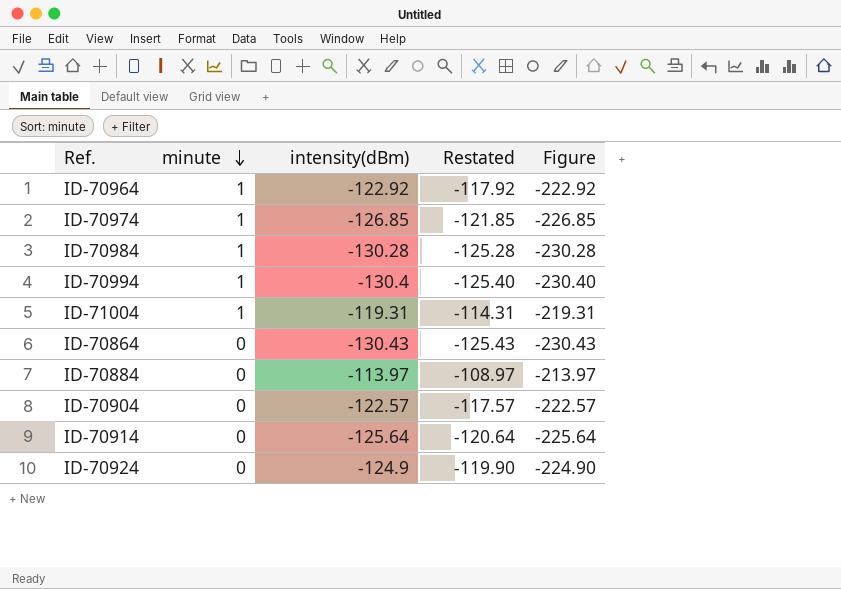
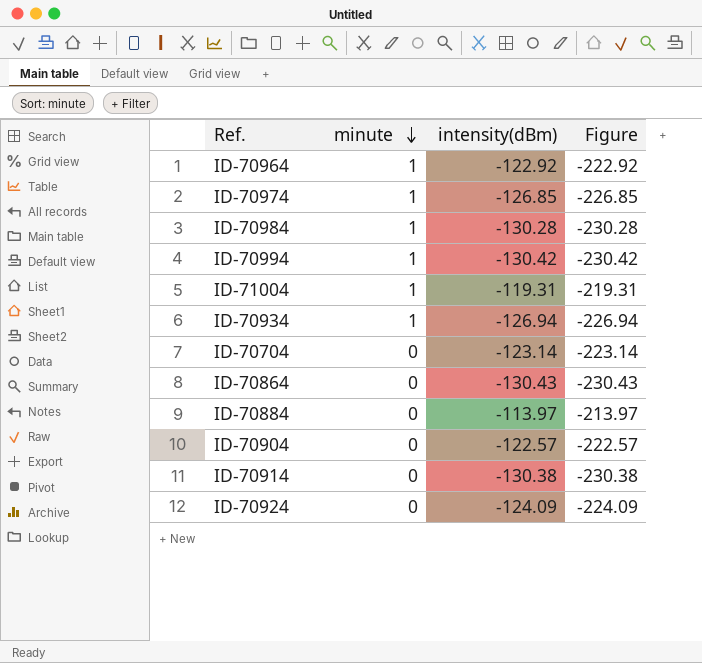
column Restated | formula: [intensity(dBm)] + 5 -> none
ID-70994 | intensity(dBm): -130.4 -> -130.42
ID-70994 | Figure: -230.40 -> -230.42
row ID-70934: none -> 1 | -126.94 | -226.94
row ID-70704: none -> 0 | -123.14 | -223.14
ID-70914 | intensity(dBm): -125.64 -> -130.38
ID-70914 | Figure: -225.64 -> -230.38
ID-70924 | intensity(dBm): -124.9 -> -124.09
ID-70924 | Figure: -224.90 -> -224.09

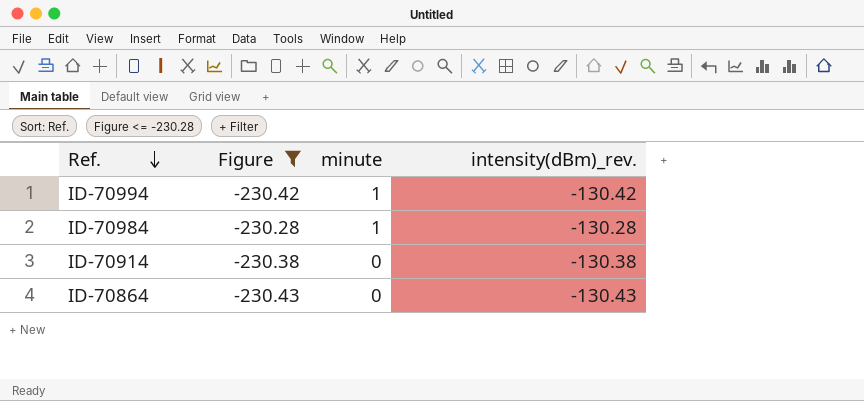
filter: none -> Figure <= -230.28
row order: minute descending -> Ref. descending
column Figure | position: 4 -> 2
column name: intensity(dBm) -> intensity(dBm)_rev.

